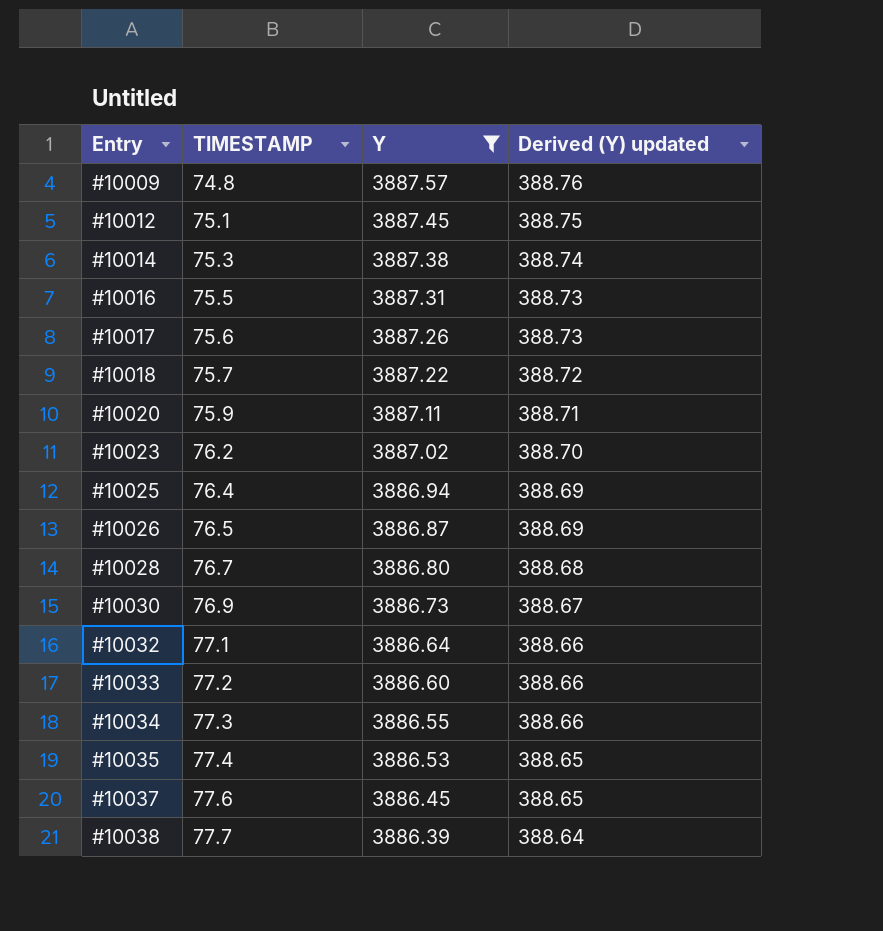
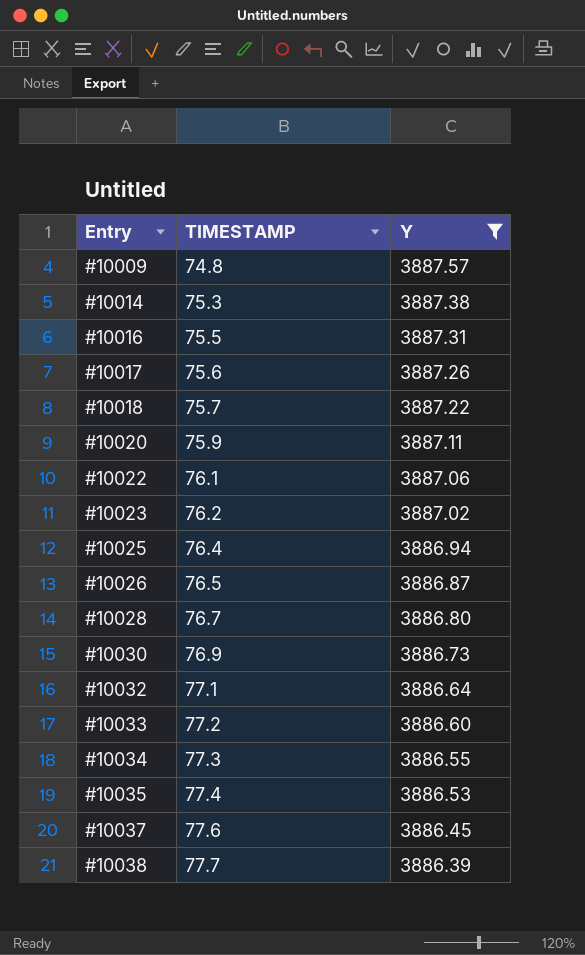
column Derived (Y) updated | formula: [Y] * 0.1 -> none
row #10012: 75.1 | 3887.45 | 388.75 -> none
row #10022: none -> 76.1 | 3887.06

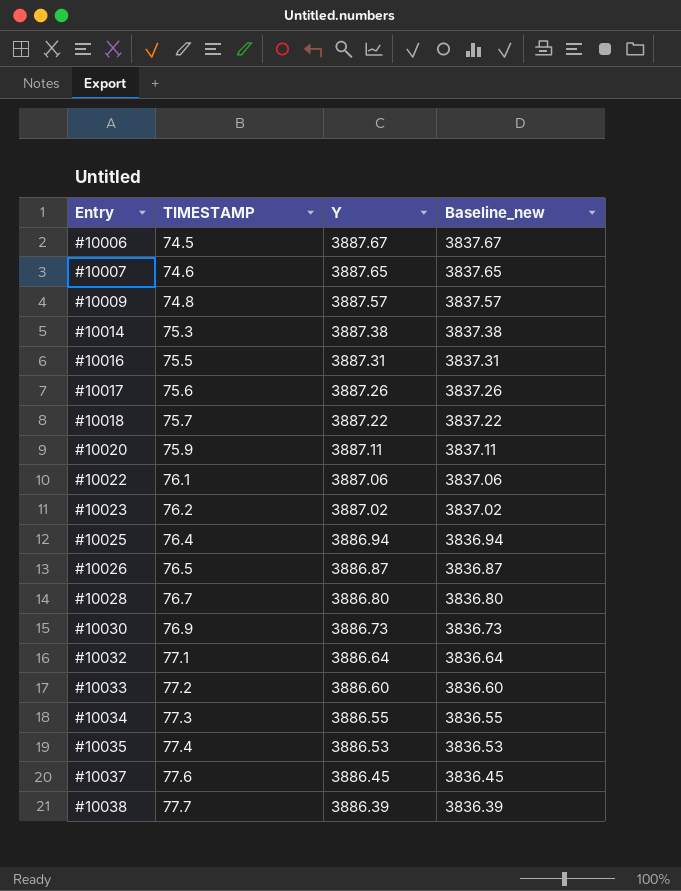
filter: Y <= 3887.57 -> none
column Baseline_new | formula: none -> [Y] - 50

